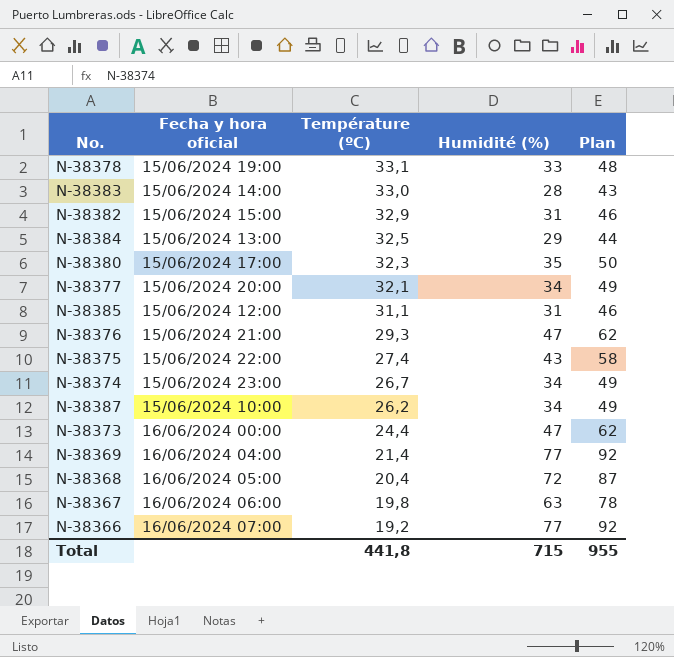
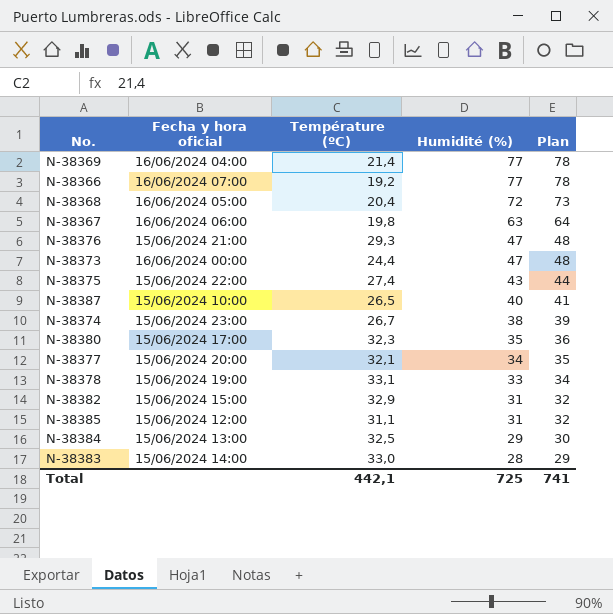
row order: Température (ºC) descending -> Humidité (%) descending
column Plan | formula: [Humidité (%)] + 15 -> [Humidité (%)] + 1
N-38387 | Température (ºC): 26,2 -> 26,5
N-38387 | Humidité (%): 34 -> 40
N-38374 | Humidité (%): 34 -> 38
Total | Température (ºC): 441,8 -> 442,1
Total | Humidité (%): 715 -> 725
Total | Plan: 955 -> 741

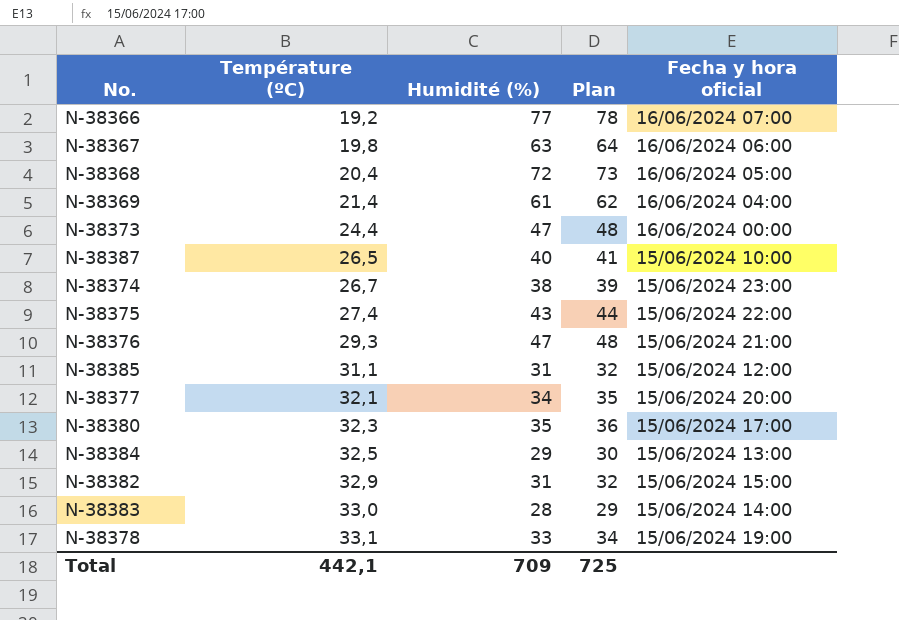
row order: Humidité (%) descending -> Température (ºC) ascending
column Fecha y hora oficial | position: 2 -> 5
N-38369 | Humidité (%): 77 -> 61
N-38369 | Plan: 78 -> 62
Total | Humidité (%): 725 -> 709
Total | Plan: 741 -> 725

